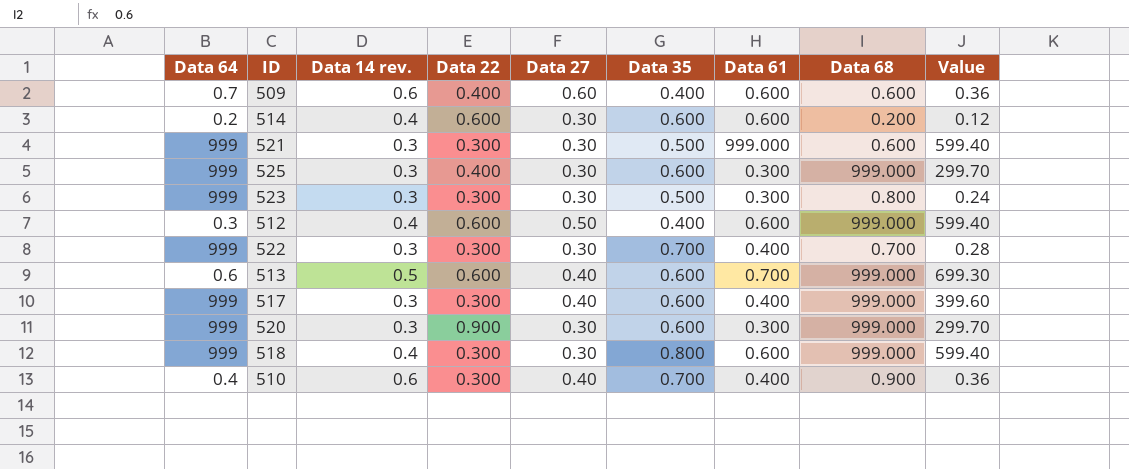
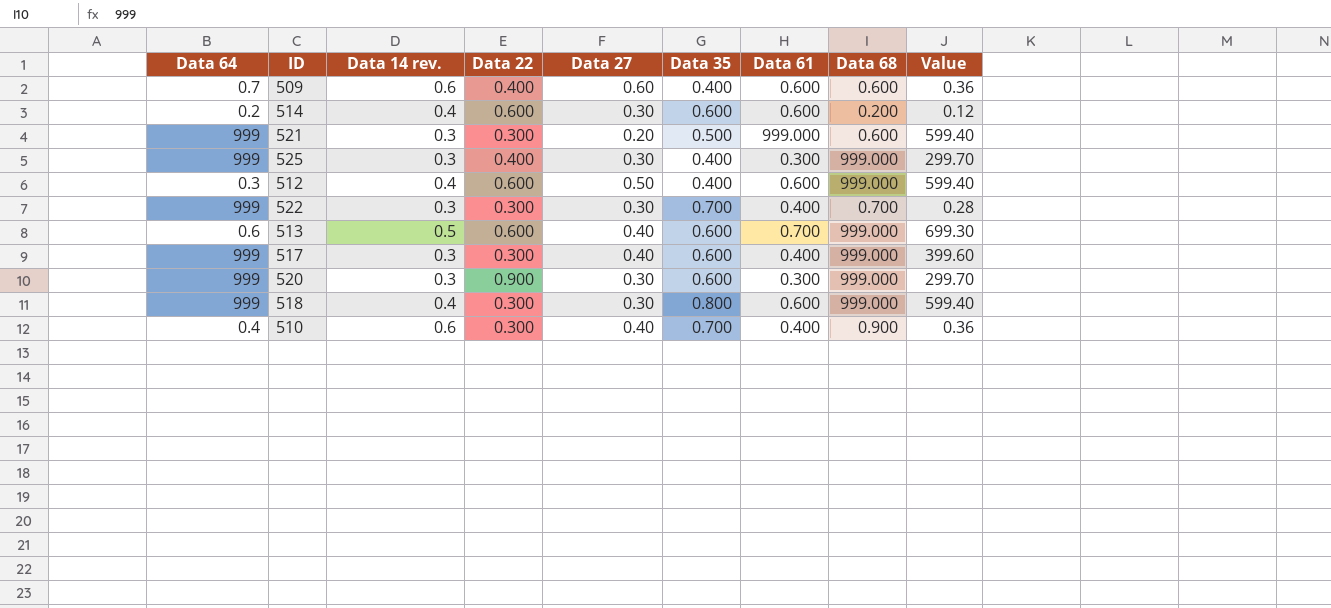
row 523: 999 | 0.3 | 0.300 | 0.30 | 0.500 | 0.300 | 0.800 | 0.24 -> none
521 | Data 27: 0.30 -> 0.20
525 | Data 35: 0.600 -> 0.400

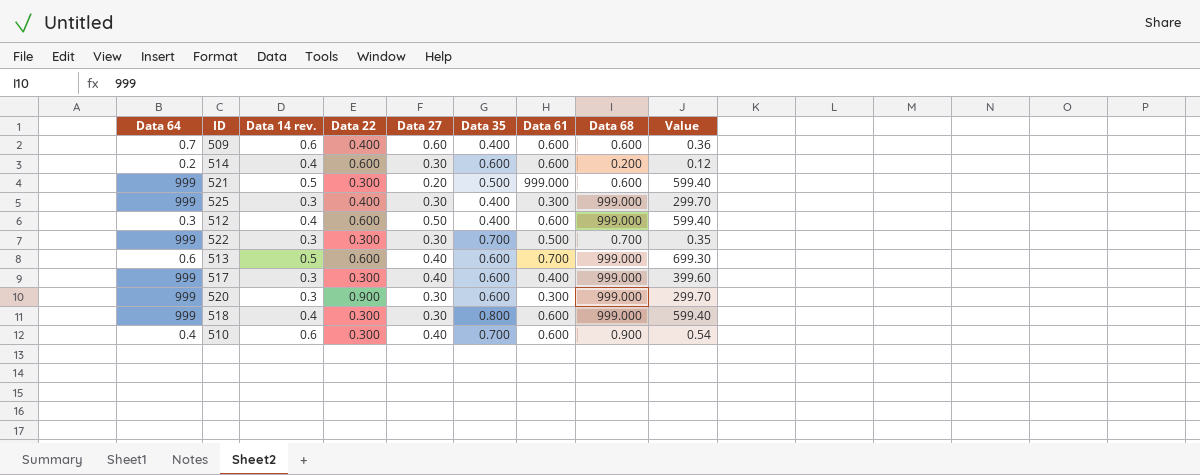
521 | Data 14 rev.: 0.3 -> 0.5
522 | Data 61: 0.400 -> 0.500
522 | Value: 0.28 -> 0.35
510 | Data 61: 0.400 -> 0.600
510 | Value: 0.36 -> 0.54

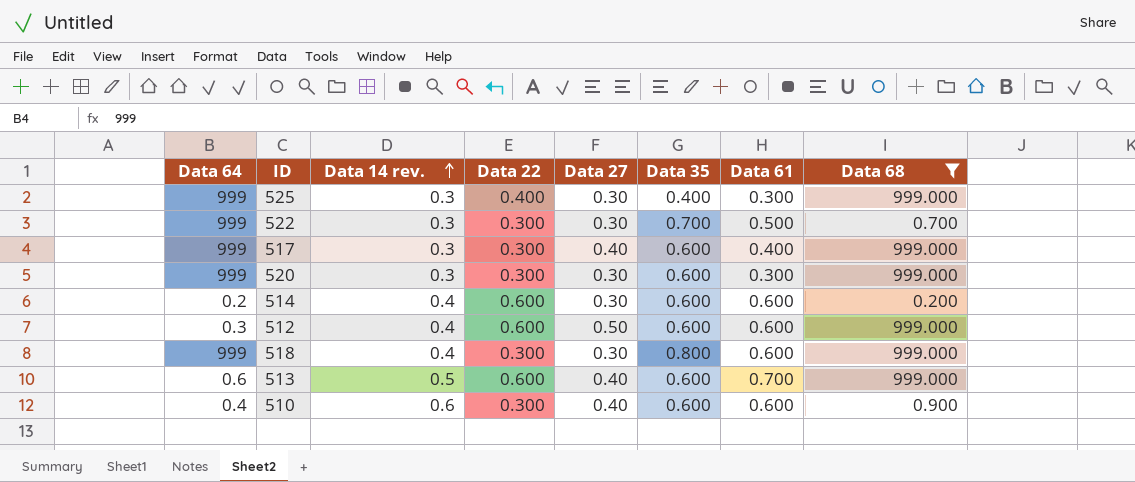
filter: none -> Data 68 != 0.600
row order: none -> Data 14 rev. ascending
column Value | formula: [Data 61] * [Data 68] -> none
520 | Data 22: 0.900 -> 0.300
512 | Data 35: 0.400 -> 0.600
510 | Data 35: 0.700 -> 0.600

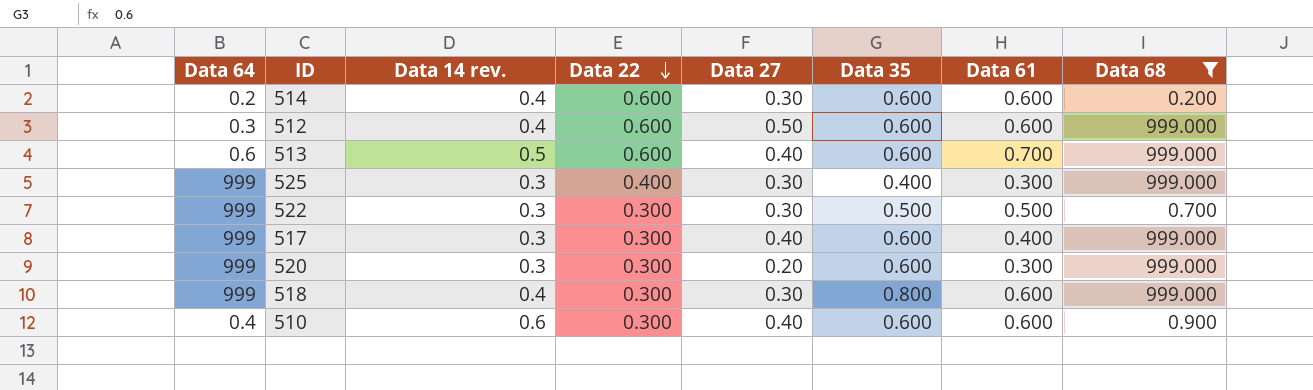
row order: Data 14 rev. ascending -> Data 22 descending
522 | Data 35: 0.700 -> 0.500
520 | Data 27: 0.30 -> 0.20

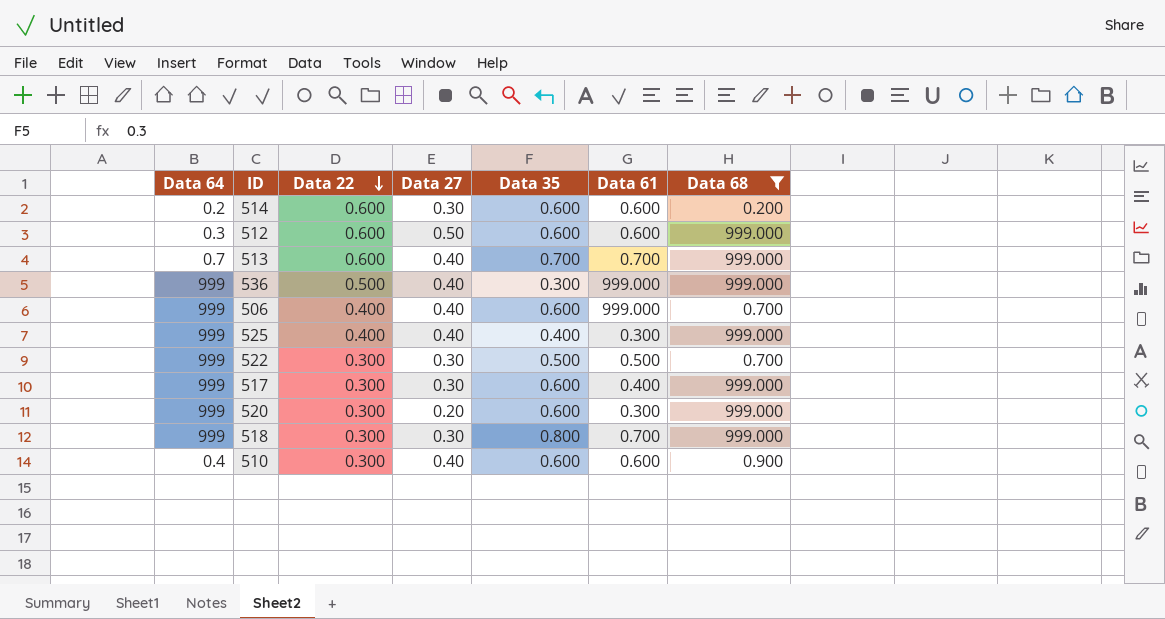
column Data 14 rev. | position: 3 -> none
513 | Data 64: 0.6 -> 0.7
513 | Data 35: 0.600 -> 0.700
row 536: none -> 999 | 0.500 | 0.40 | 0.300 | 999.000 | 999.000
row 506: none -> 999 | 0.400 | 0.40 | 0.600 | 999.000 | 0.700
525 | Data 27: 0.30 -> 0.40
517 | Data 27: 0.40 -> 0.30
518 | Data 61: 0.600 -> 0.700

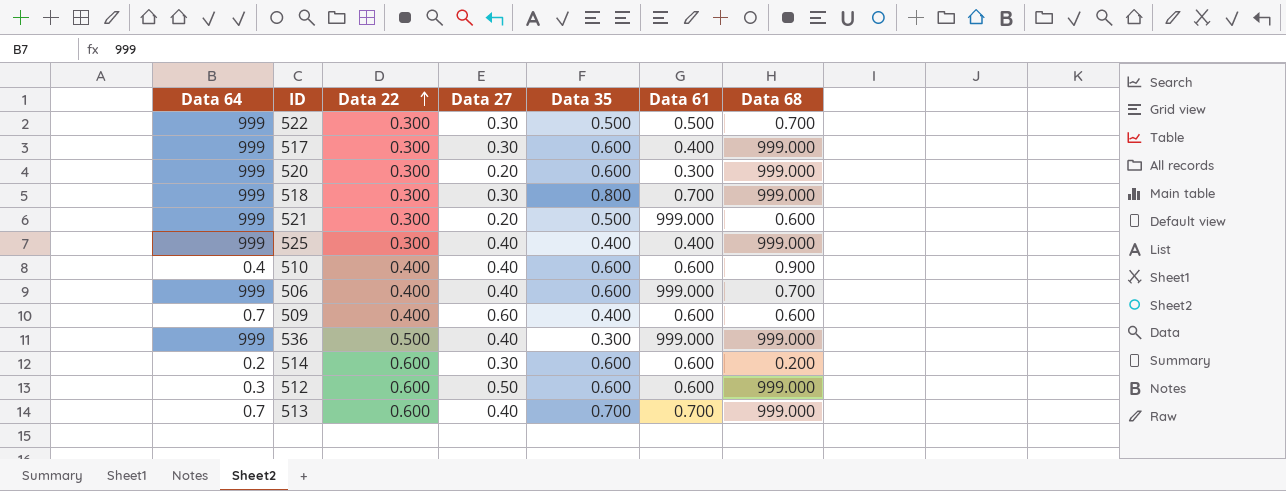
filter: Data 68 != 0.600 -> none
row order: Data 22 descending -> Data 22 ascending
525 | Data 22: 0.400 -> 0.300
525 | Data 61: 0.300 -> 0.400
510 | Data 22: 0.300 -> 0.400

